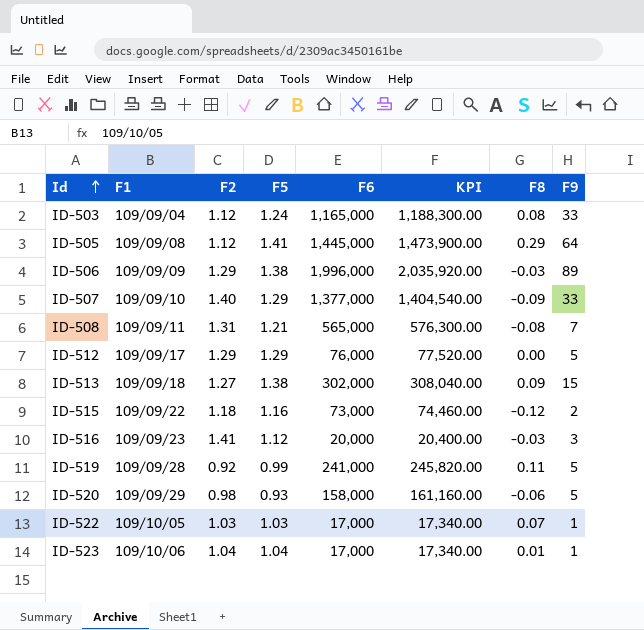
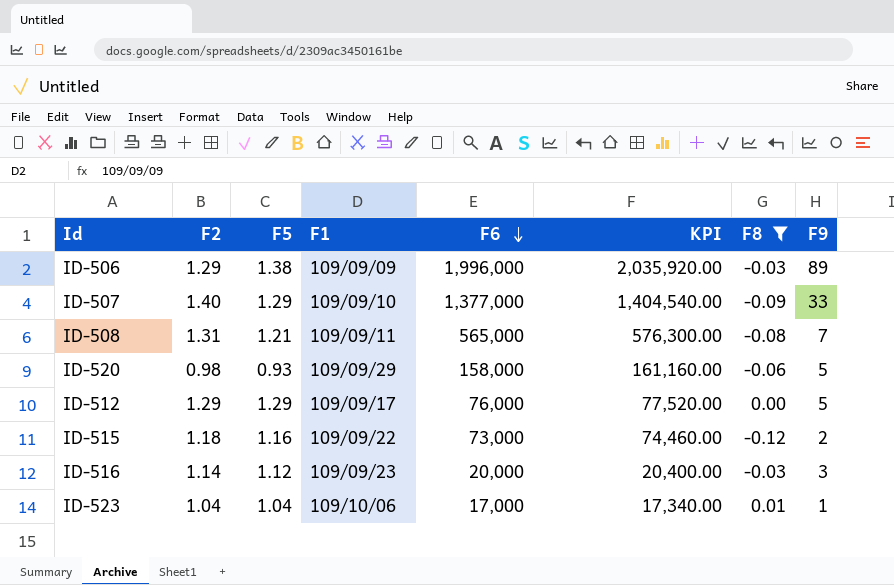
filter: none -> F8 <= 0.01
row order: Id ascending -> F6 descending
column F1 | position: 2 -> 4
ID-516 | F2: 1.41 -> 1.14

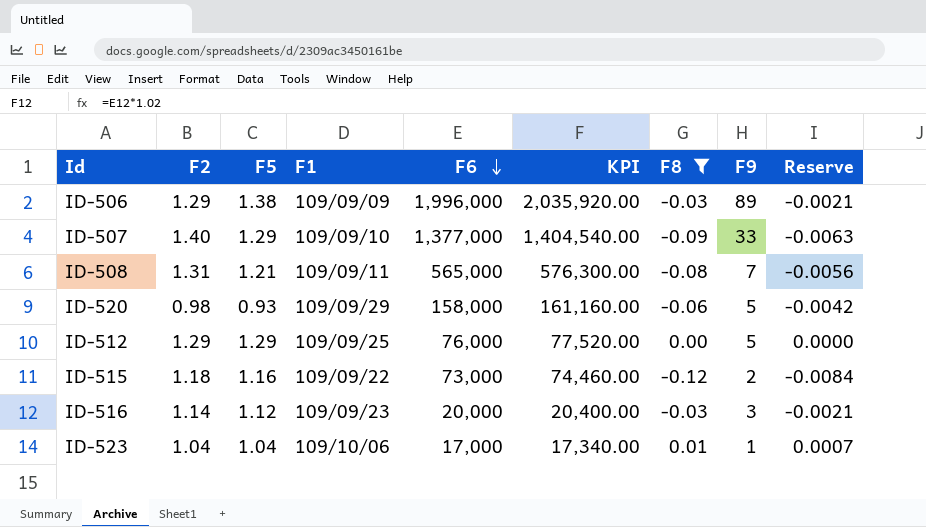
column Reserve | formula: none -> [F8] * 0.07
ID-512 | F1: 109/09/17 -> 109/09/25

